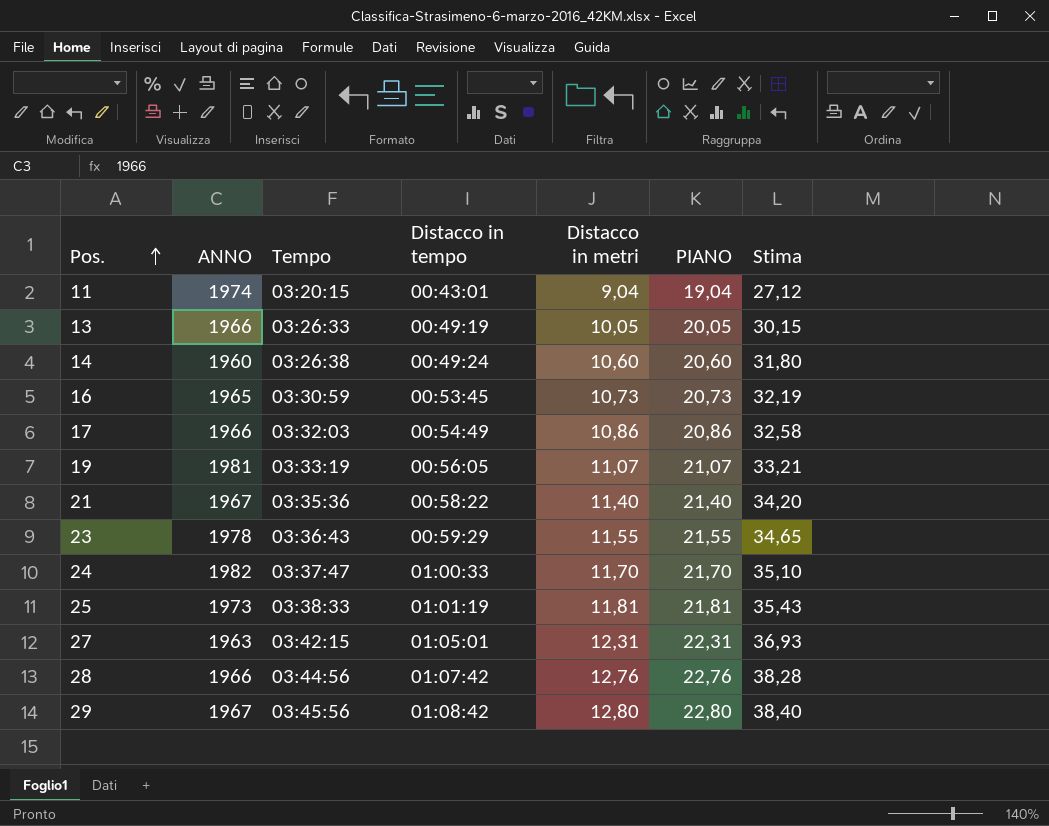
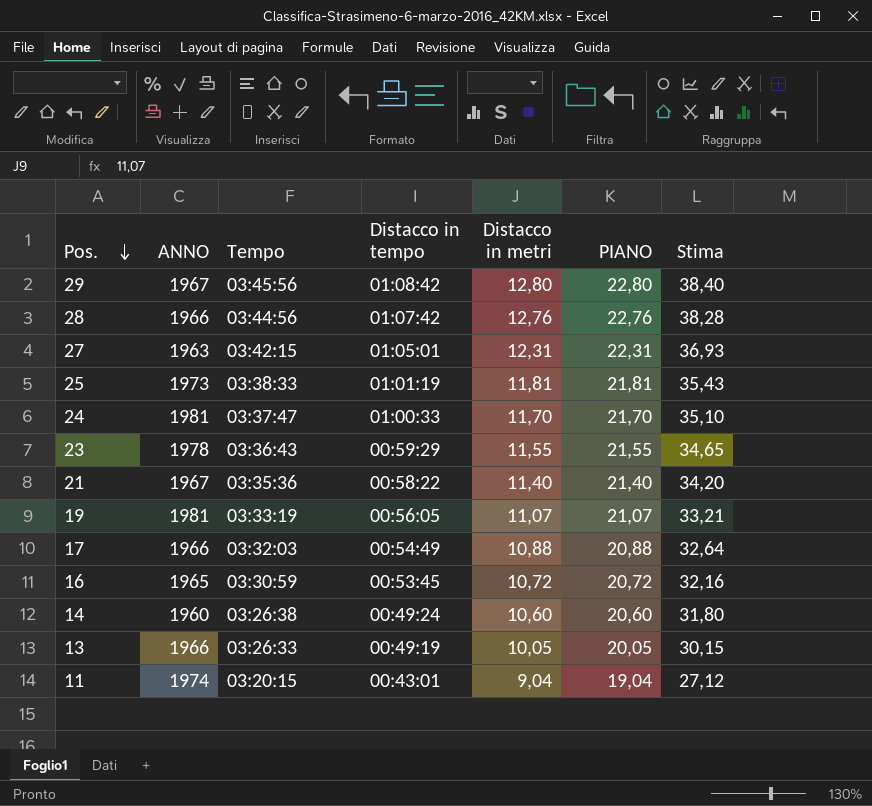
row order: Pos. ascending -> Pos. descending
24 | ANNO: 1982 -> 1981
17 | Distacco in metri: 10,86 -> 10,88
17 | PIANO: 20,86 -> 20,88
17 | Stima: 32,58 -> 32,64
16 | Distacco in metri: 10,73 -> 10,72
16 | PIANO: 20,73 -> 20,72
16 | Stima: 32,19 -> 32,16

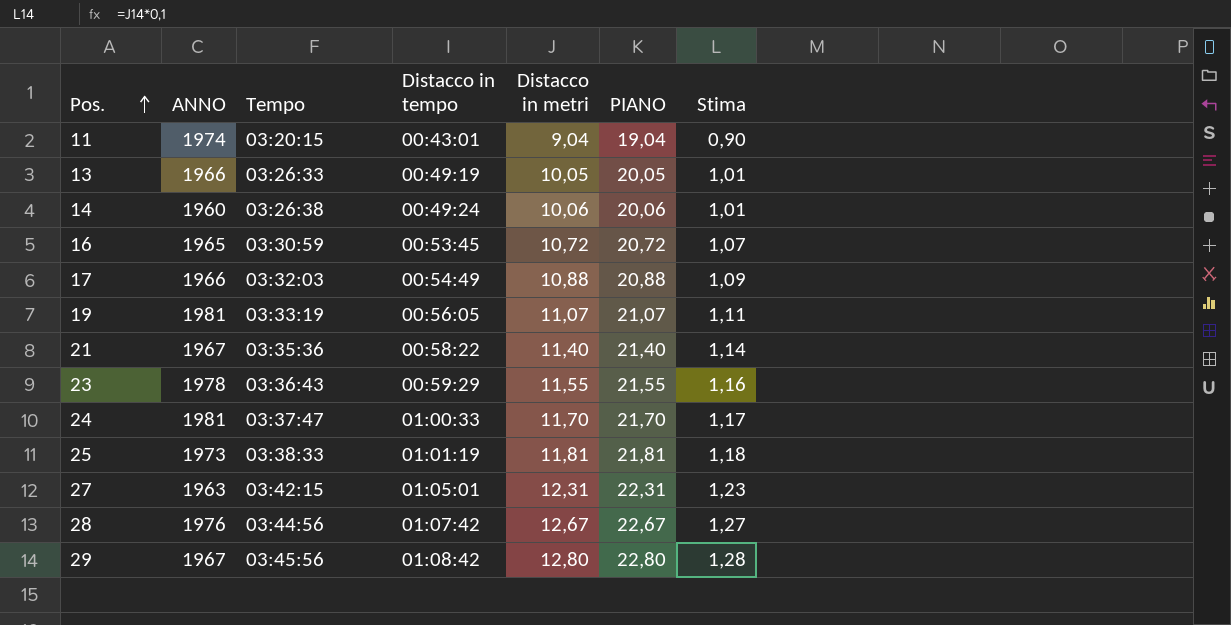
row order: Pos. descending -> Pos. ascending
column Stima | formula: [Distacco in metri] * 3 -> [Distacco in metri] * 0,1
14 | Distacco in metri: 10,60 -> 10,06
14 | PIANO: 20,60 -> 20,06
28 | ANNO: 1966 -> 1976
28 | Distacco in metri: 12,76 -> 12,67
28 | PIANO: 22,76 -> 22,67

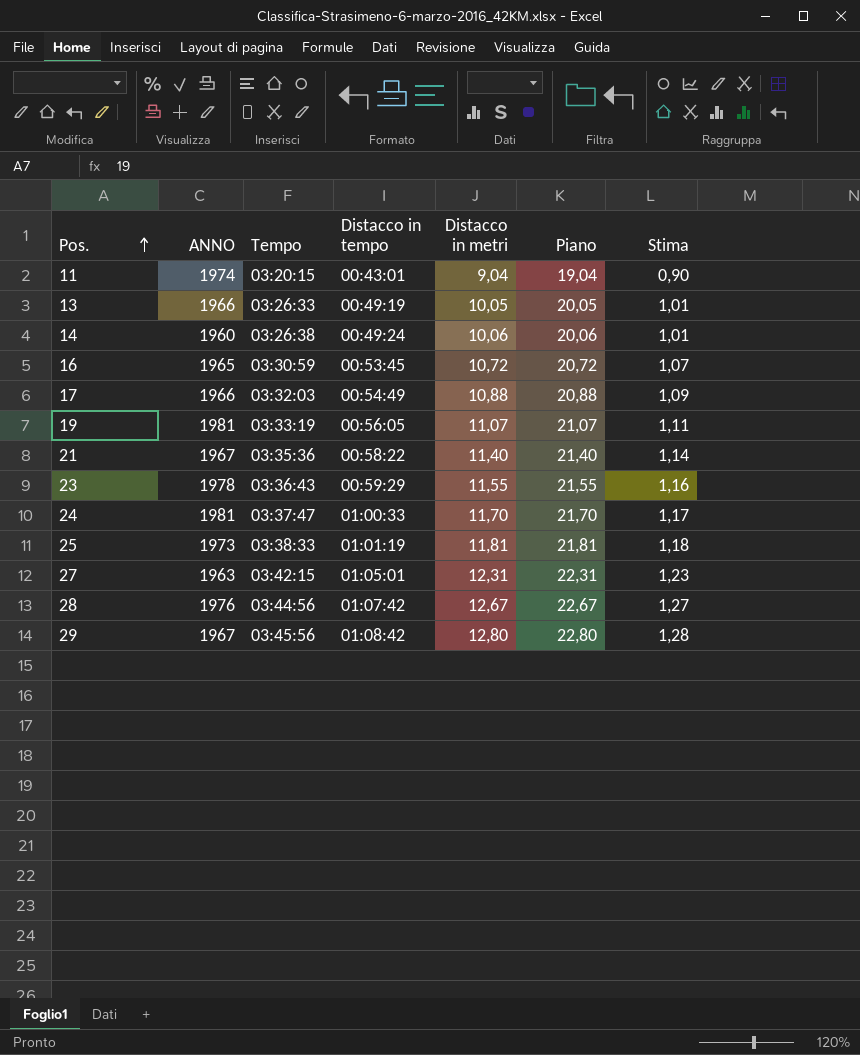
column name: PIANO -> Piano

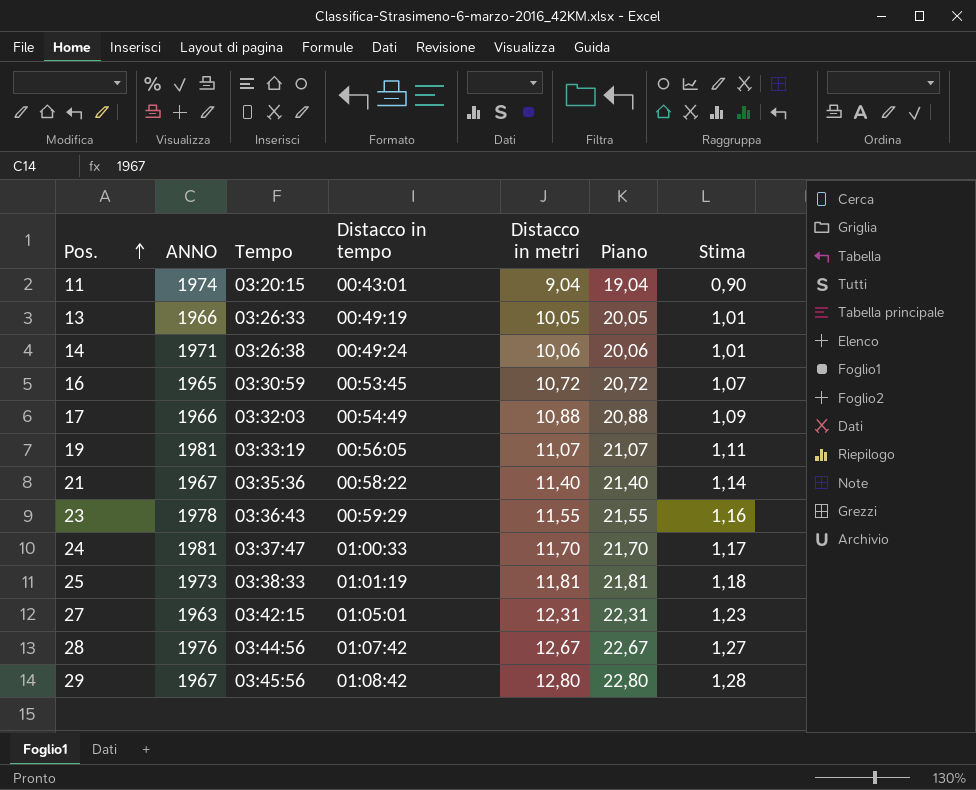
14 | ANNO: 1960 -> 1971

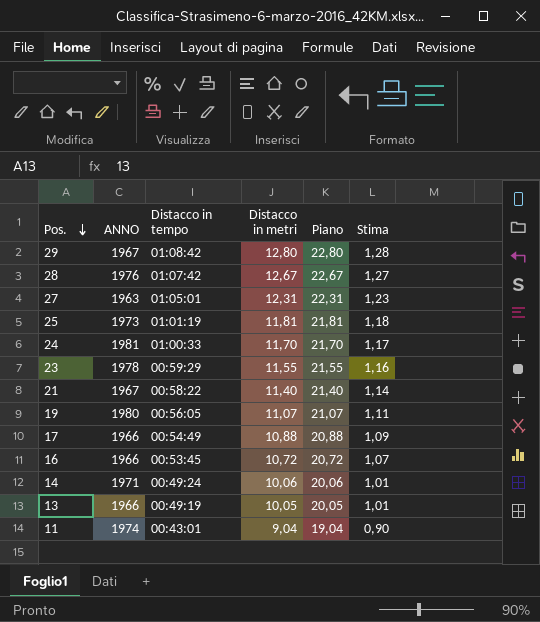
row order: Pos. ascending -> Pos. descending
column Tempo | position: 3 -> none
19 | ANNO: 1981 -> 1980
16 | ANNO: 1965 -> 1966

